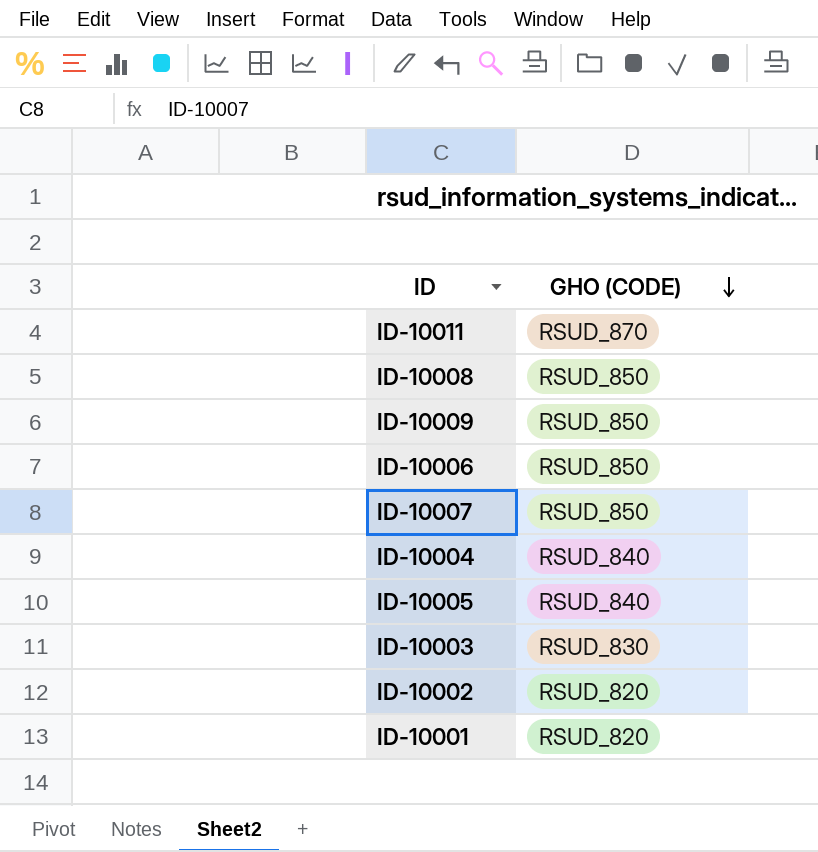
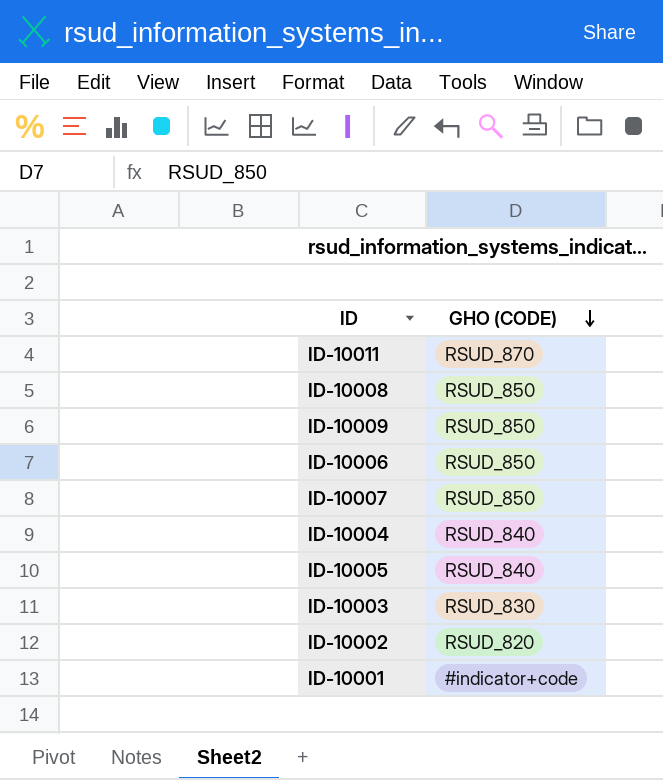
ID-10001 | GHO (CODE): RSUD_820 -> #indicator+code

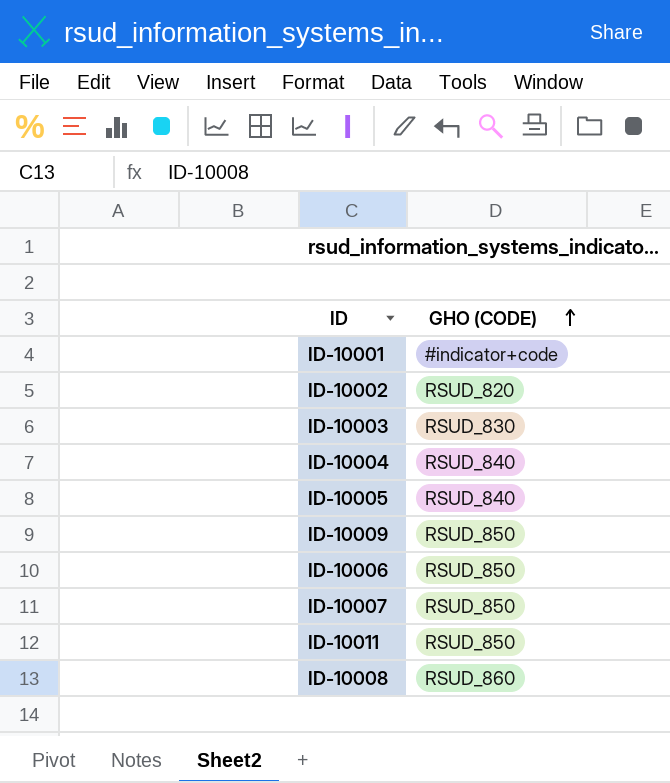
row order: GHO (CODE) descending -> GHO (CODE) ascending
ID-10011 | GHO (CODE): RSUD_870 -> RSUD_850
ID-10008 | GHO (CODE): RSUD_850 -> RSUD_860

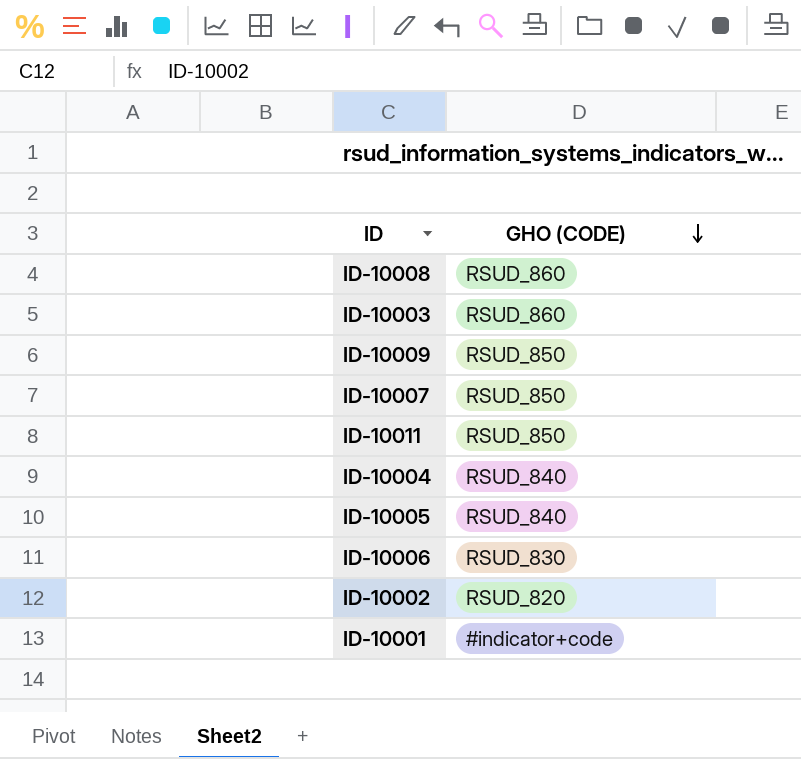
row order: GHO (CODE) ascending -> GHO (CODE) descending
ID-10003 | GHO (CODE): RSUD_830 -> RSUD_860
ID-10006 | GHO (CODE): RSUD_850 -> RSUD_830

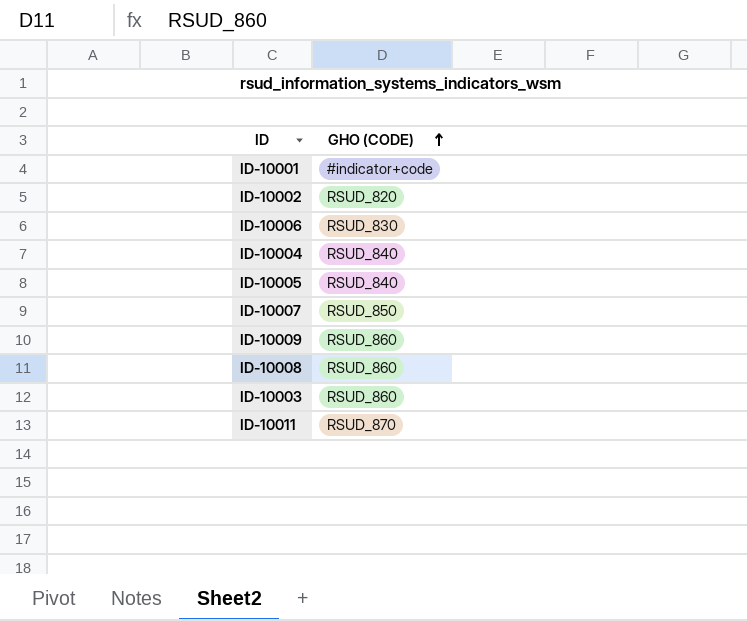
row order: GHO (CODE) descending -> GHO (CODE) ascending
ID-10009 | GHO (CODE): RSUD_850 -> RSUD_860
ID-10011 | GHO (CODE): RSUD_850 -> RSUD_870

